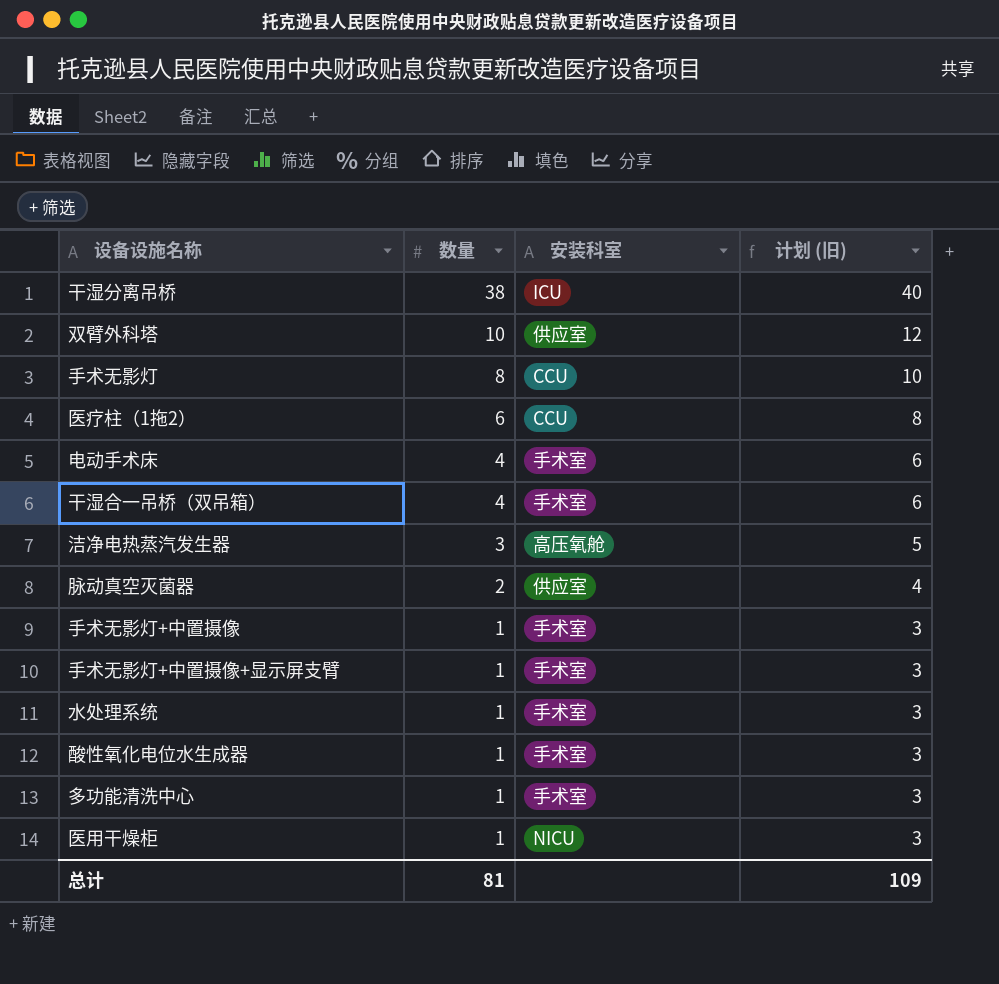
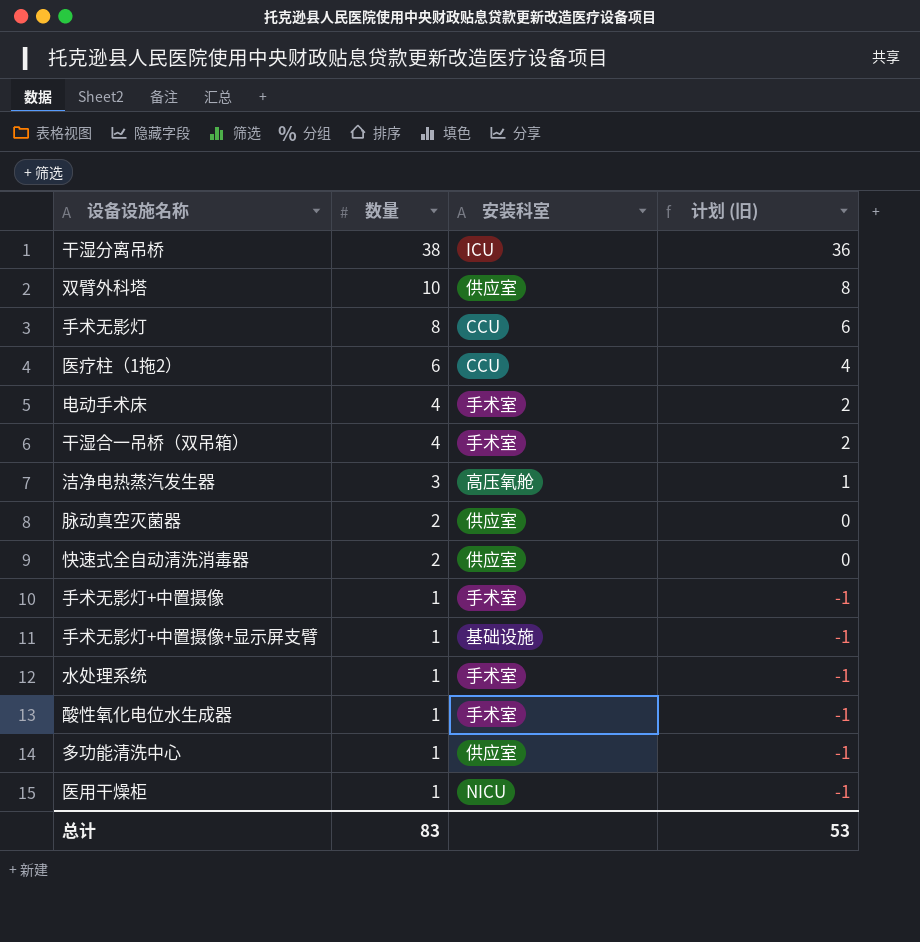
column 计划 (旧) | formula: [数量] + 2 -> [数量] - 2
row 快速式全自动清洗消毒器: none -> 2 | 供应室 | 0
手术无影灯+中置摄像+显示屏支臂 | 安装科室: 手术室 -> 基础设施
多功能清洗中心 | 安装科室: 手术室 -> 供应室
总计 | 数量: 81 -> 83
总计 | 计划 (旧): 109 -> 53

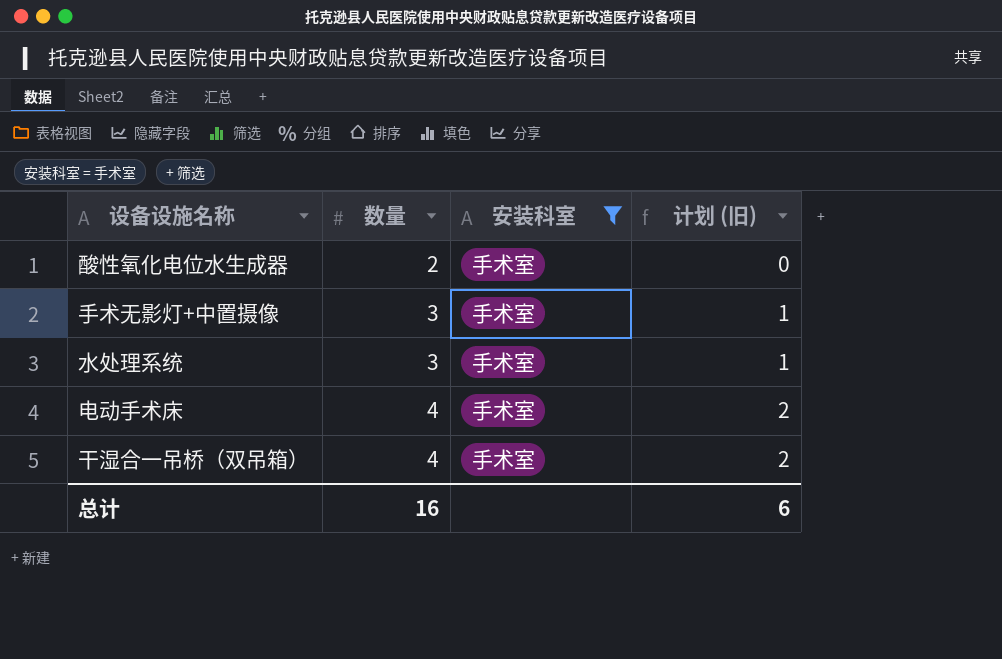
filter: none -> 安装科室 = 手术室
row order: 数量 descending -> 数量 ascending
酸性氧化电位水生成器 | 数量: 1 -> 2
酸性氧化电位水生成器 | 计划 (旧): -1 -> 0
手术无影灯+中置摄像 | 数量: 1 -> 3
手术无影灯+中置摄像 | 计划 (旧): -1 -> 1
水处理系统 | 数量: 1 -> 3
水处理系统 | 计划 (旧): -1 -> 1
总计 | 数量: 83 -> 16
总计 | 计划 (旧): 53 -> 6

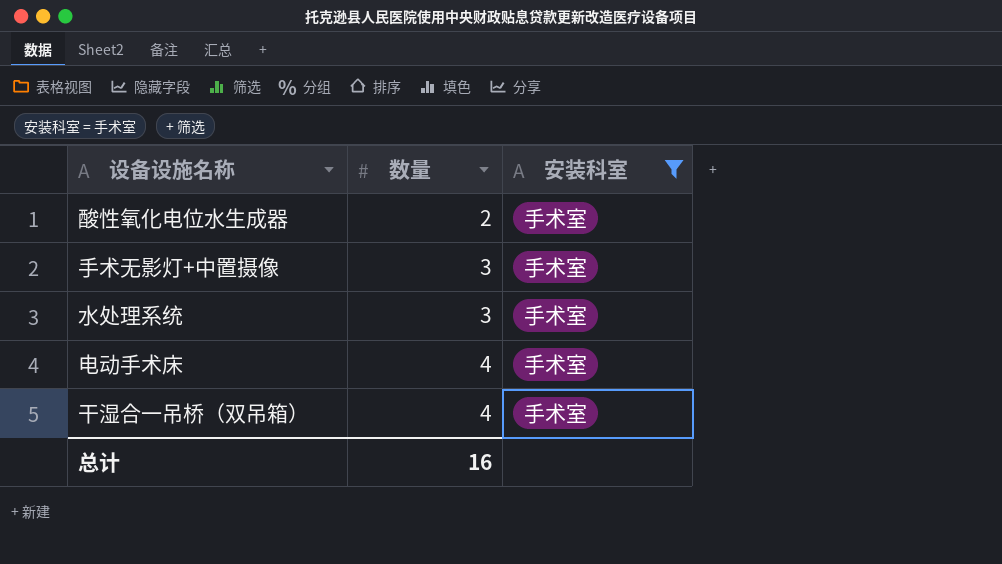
column 计划 (旧) | formula: [数量] - 2 -> none

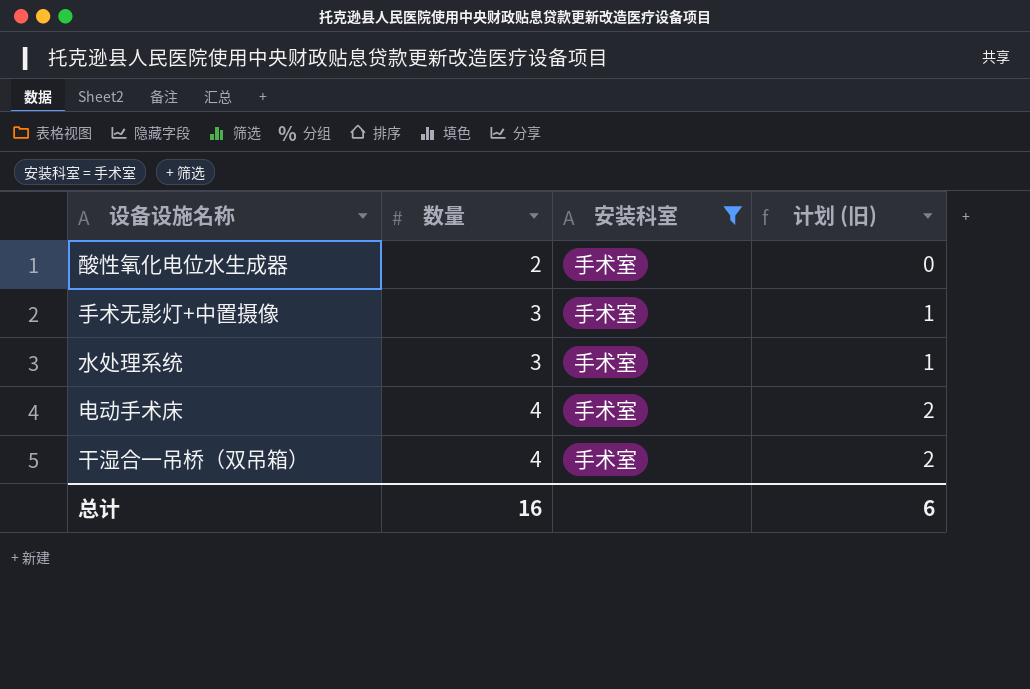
column 计划 (旧) | formula: none -> [数量] - 2

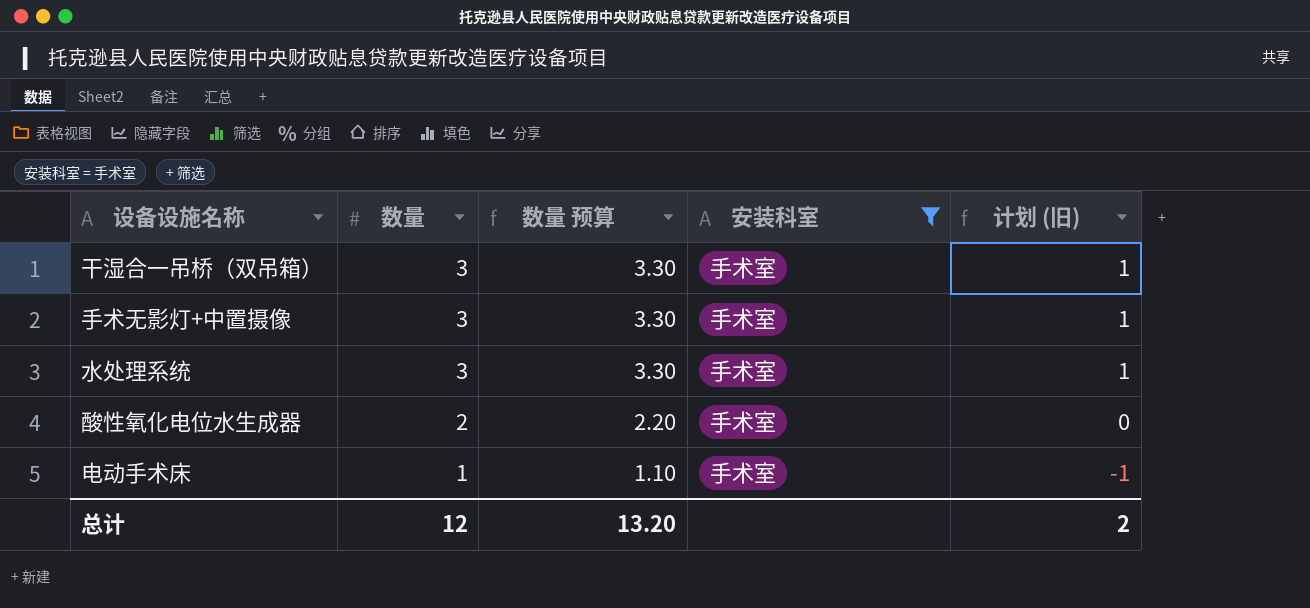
row order: 数量 ascending -> 数量 descending
column 数量 预算 | formula: none -> [数量] * 1.1
干湿合一吊桥（双吊箱） | 数量: 4 -> 3
干湿合一吊桥（双吊箱） | 计划 (旧): 2 -> 1
电动手术床 | 数量: 4 -> 1
电动手术床 | 计划 (旧): 2 -> -1
总计 | 数量: 16 -> 12
总计 | 计划 (旧): 6 -> 2

